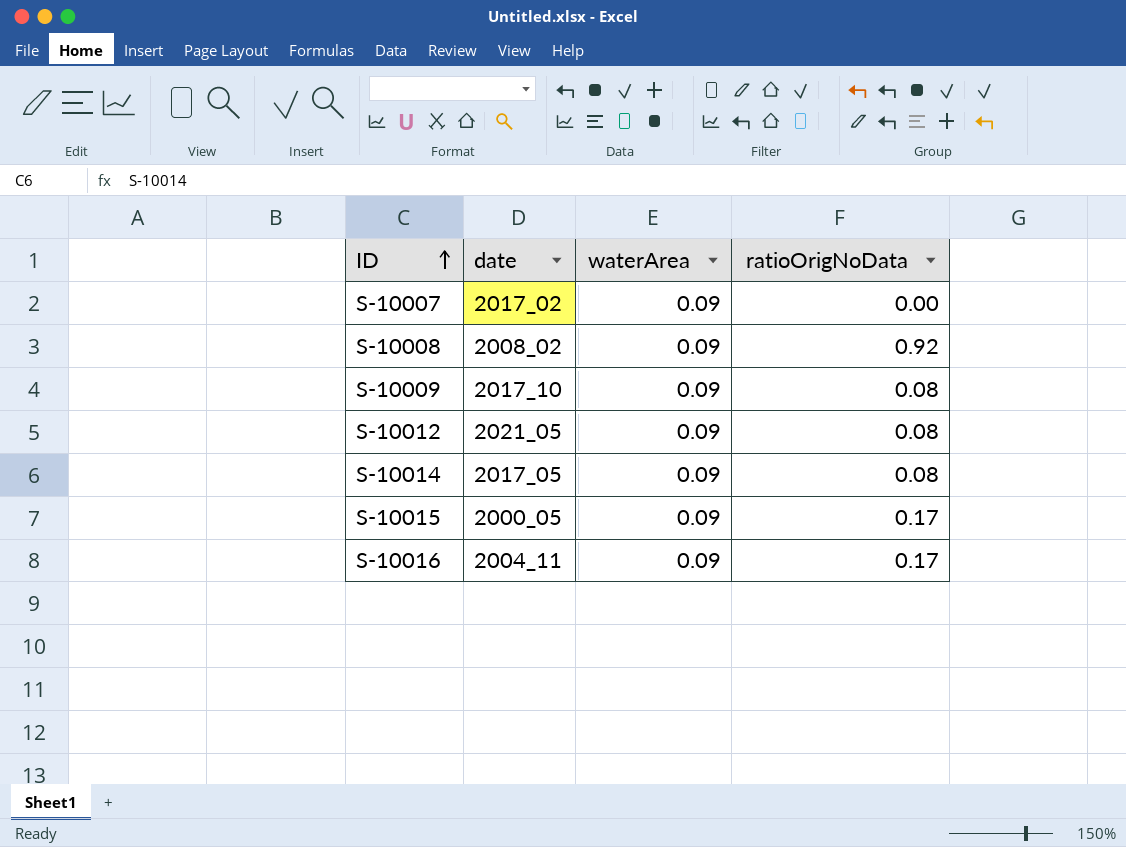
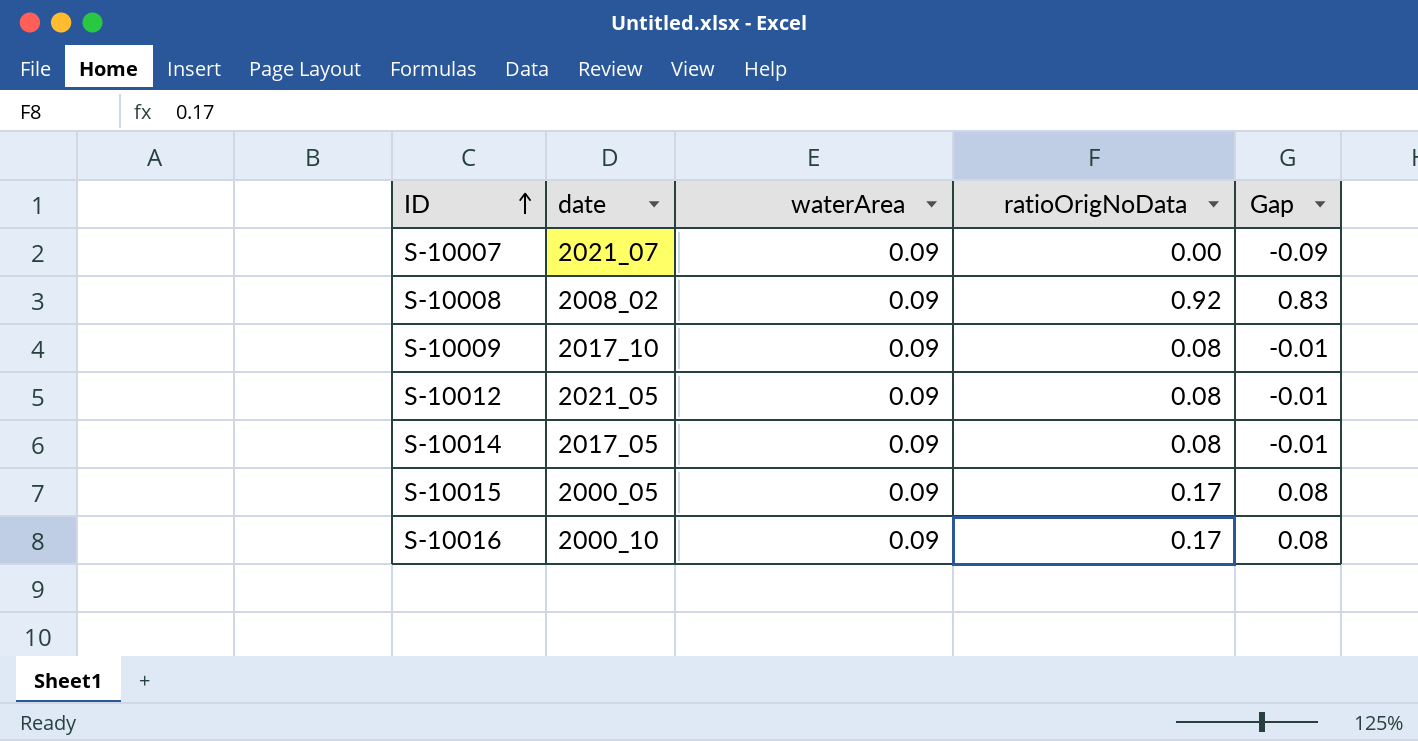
column Gap | formula: none -> [ratioOrigNoData] - [waterArea]
S-10007 | date: 2017_02 -> 2021_07
S-10016 | date: 2004_11 -> 2000_10

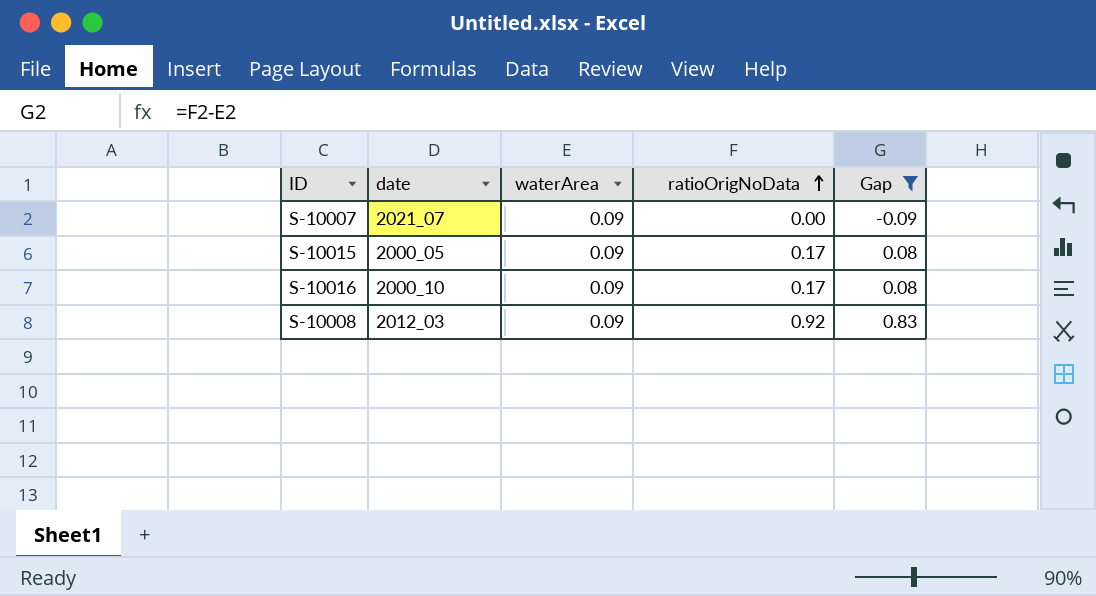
filter: none -> Gap != -0.01
row order: ID ascending -> ratioOrigNoData ascending
S-10008 | date: 2008_02 -> 2012_03

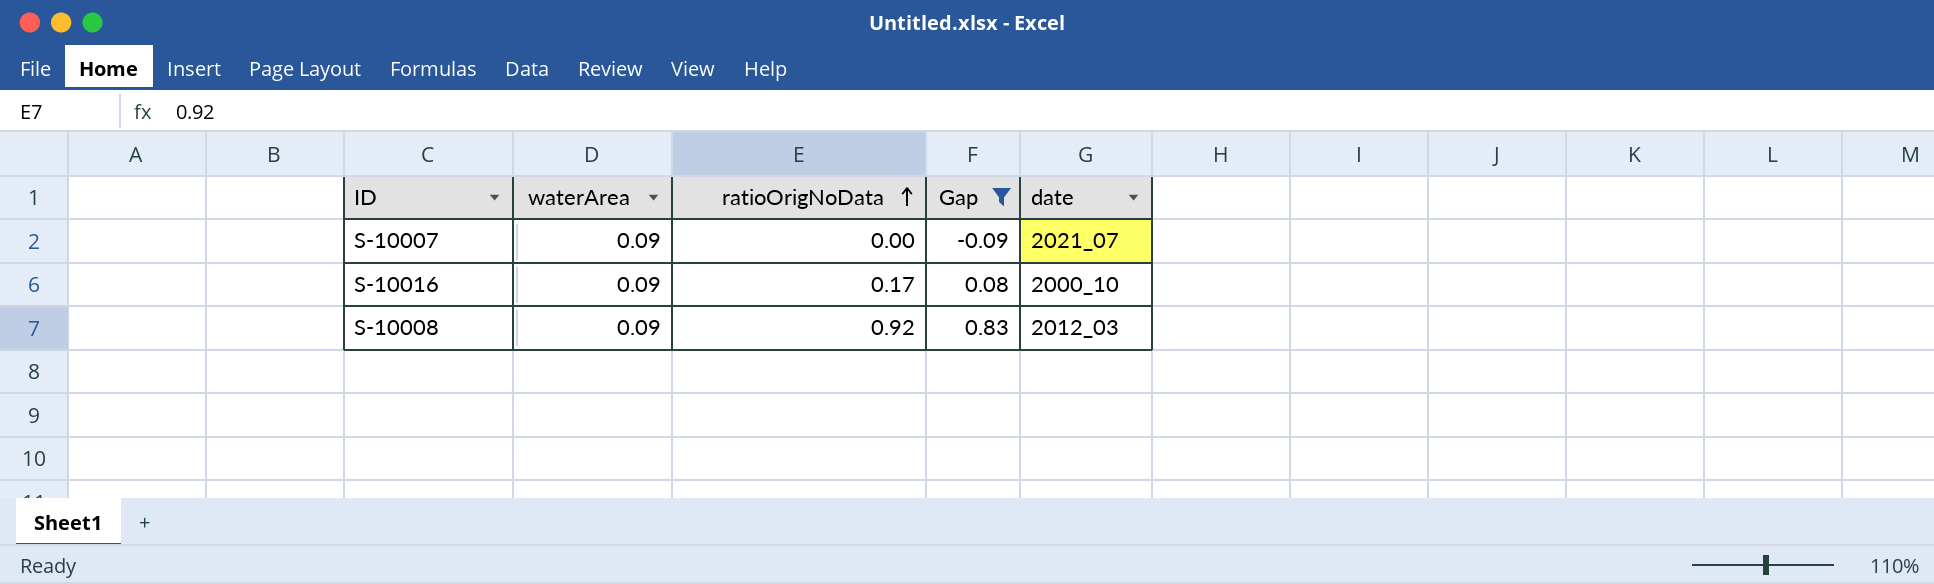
column date | position: 2 -> 5
row S-10015: 2000_05 | 0.09 | 0.17 | 0.08 -> none

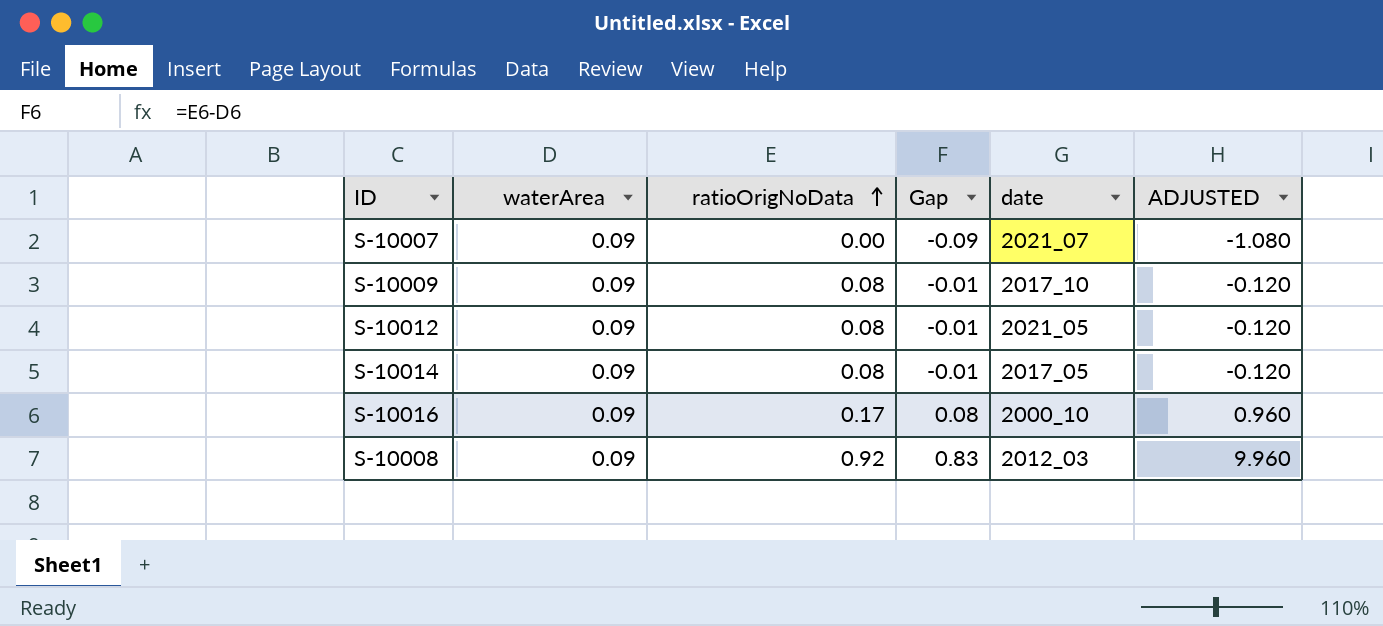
filter: Gap != -0.01 -> none
column ADJUSTED | formula: none -> [Gap] * 12

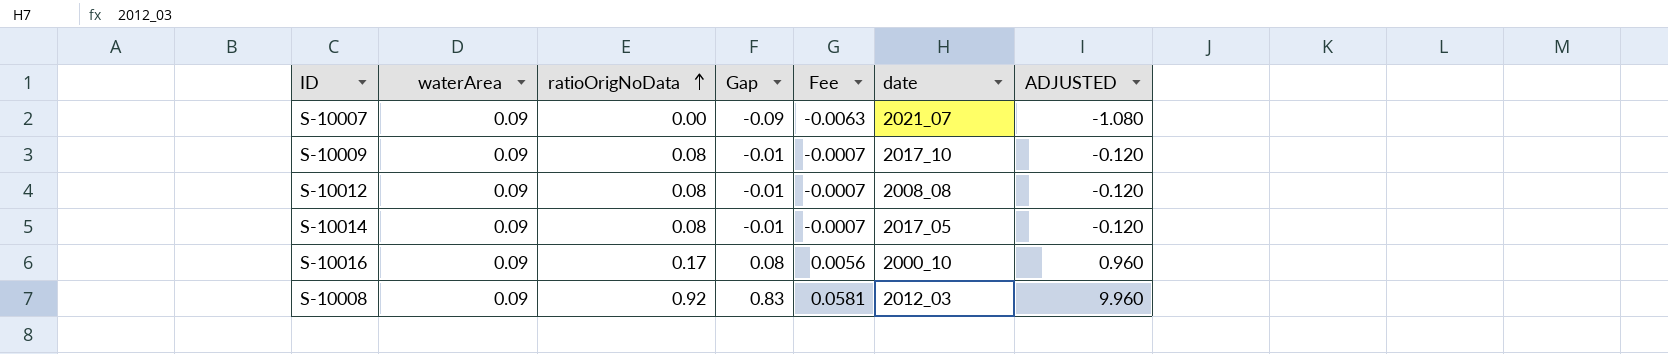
column Fee | formula: none -> [Gap] * 0.07
S-10012 | date: 2021_05 -> 2008_08

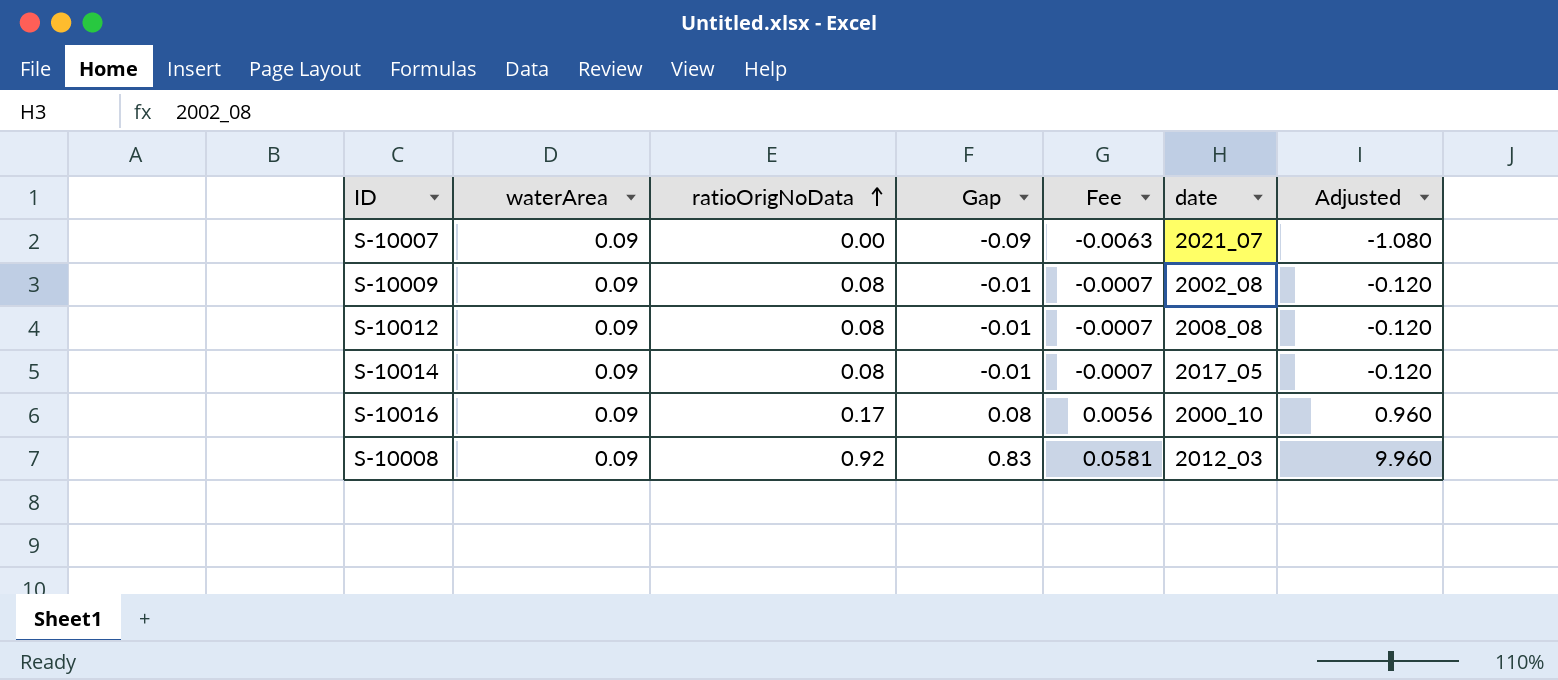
column name: ADJUSTED -> Adjusted
S-10009 | date: 2017_10 -> 2002_08

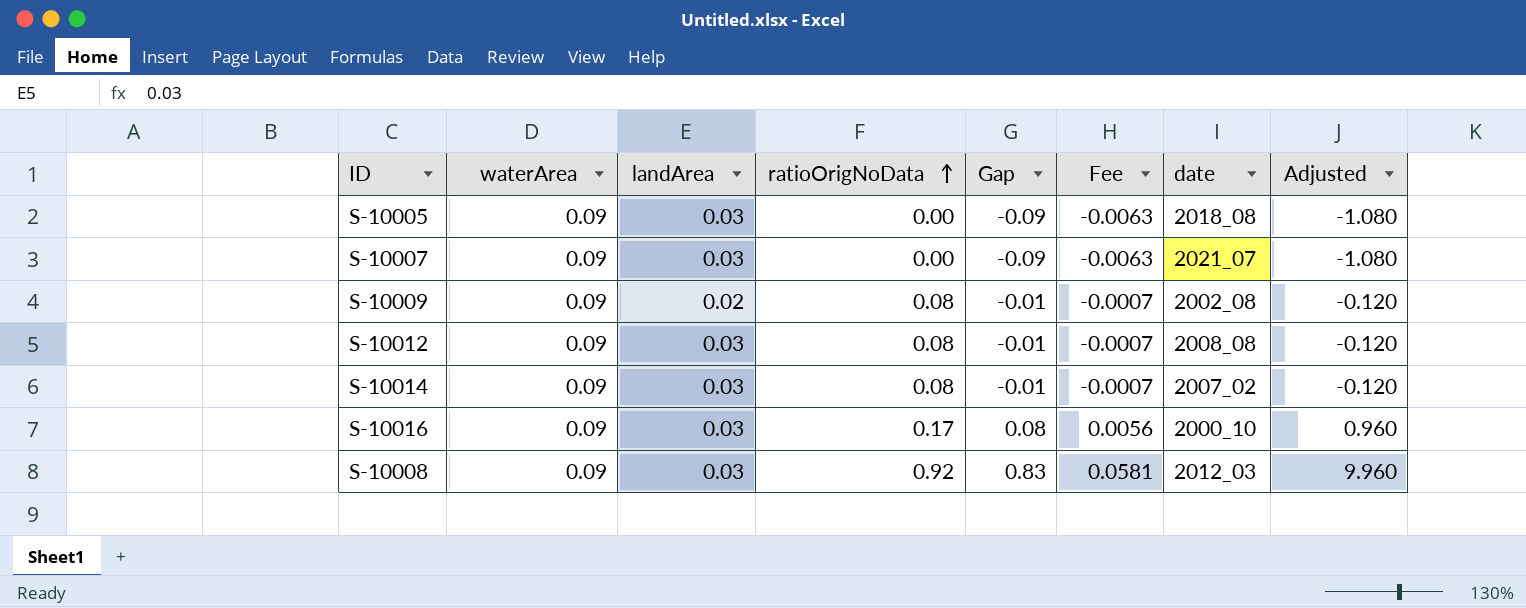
column landArea | position: none -> 3
row S-10005: none -> 0.09 | 0.03 | 0.00 | -0.09 | -0.0063 | 2018_08 | -1.080
S-10014 | date: 2017_05 -> 2007_02

